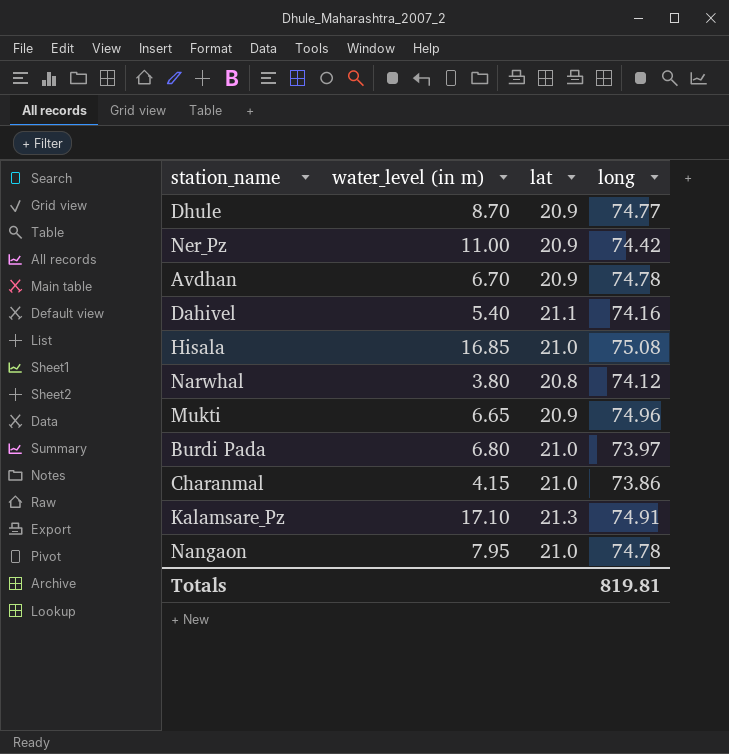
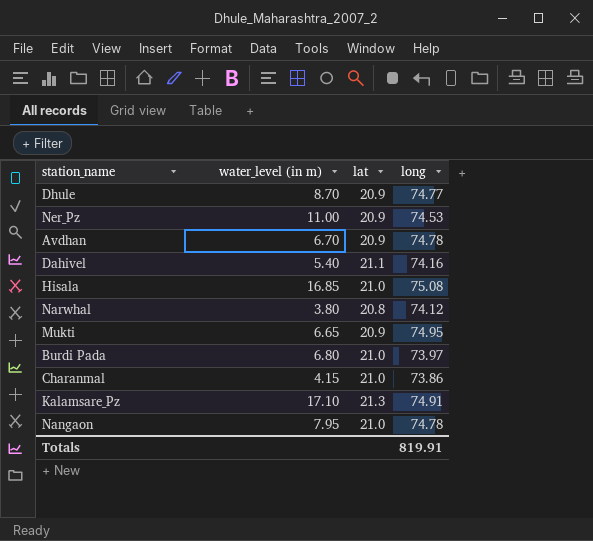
Ner_Pz | long: 74.42 -> 74.53
Mukti | long: 74.96 -> 74.95
Totals | long: 819.81 -> 819.91

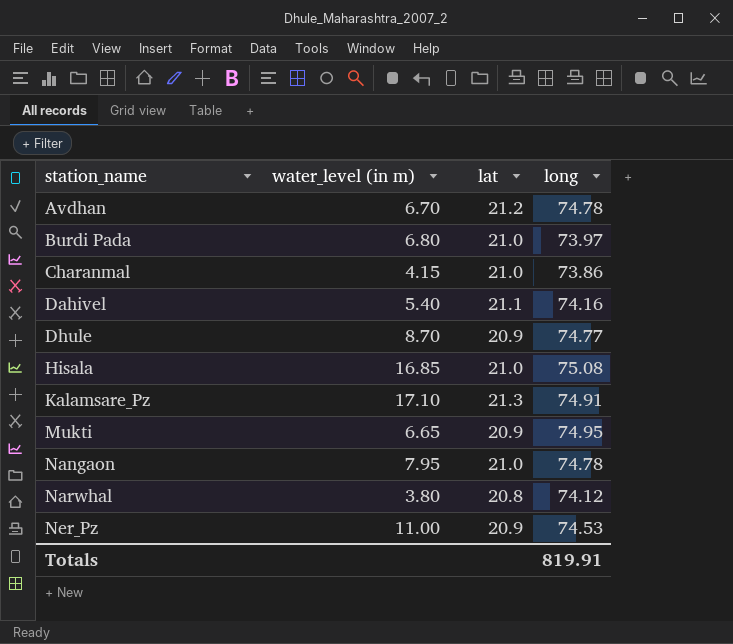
row order: none -> station_name ascending
Avdhan | lat: 20.9 -> 21.2

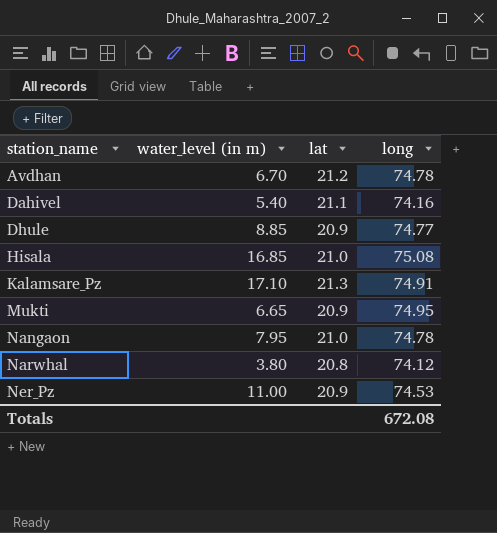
row Burdi Pada: 6.80 | 21.0 | 73.97 -> none
row Charanmal: 4.15 | 21.0 | 73.86 -> none
Dhule | water_level (in m): 8.70 -> 8.85
Totals | long: 819.91 -> 672.08

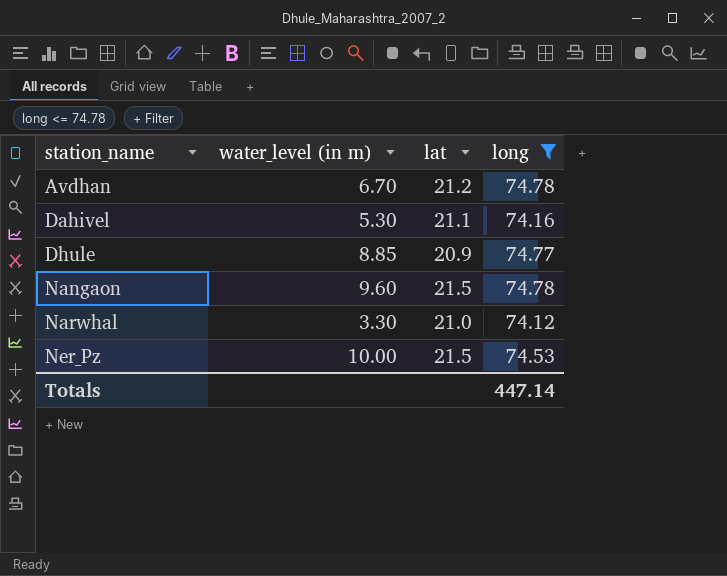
filter: none -> long <= 74.78
Dahivel | water_level (in m): 5.40 -> 5.30
Nangaon | water_level (in m): 7.95 -> 9.60
Nangaon | lat: 21.0 -> 21.5
Narwhal | water_level (in m): 3.80 -> 3.30
Narwhal | lat: 20.8 -> 21.0
Ner_Pz | water_level (in m): 11.00 -> 10.00
Ner_Pz | lat: 20.9 -> 21.5
Totals | long: 672.08 -> 447.14

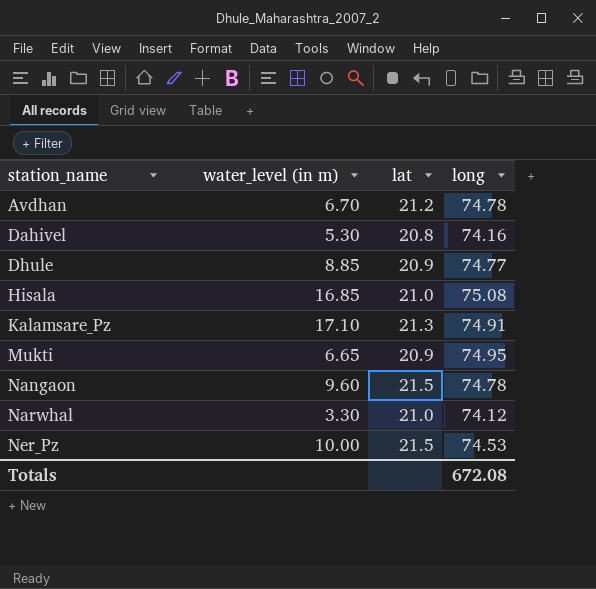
filter: long <= 74.78 -> none
Dahivel | lat: 21.1 -> 20.8
Totals | long: 447.14 -> 672.08

